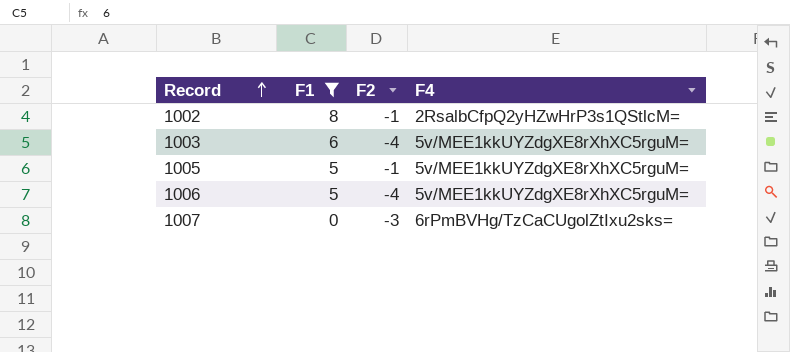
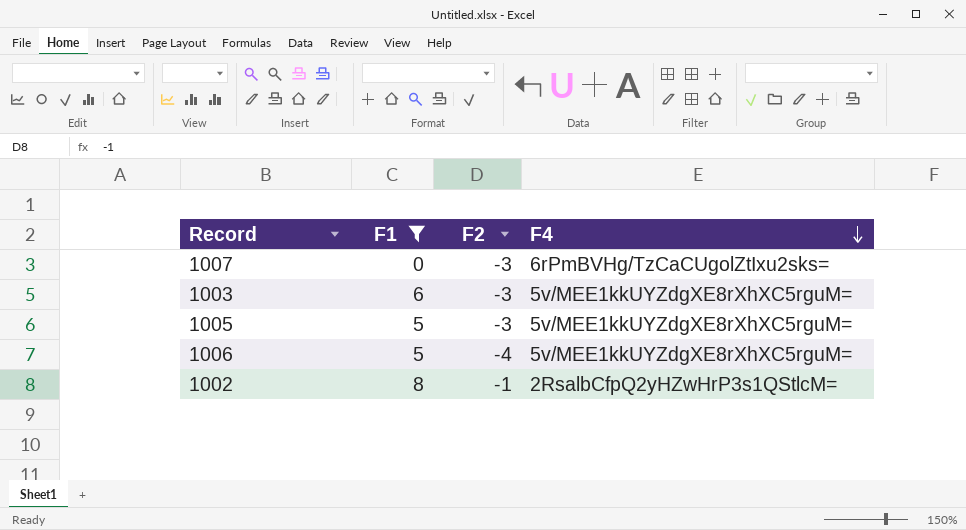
row order: Record ascending -> F4 descending
1003 | F2: -4 -> -3
1005 | F2: -1 -> -3

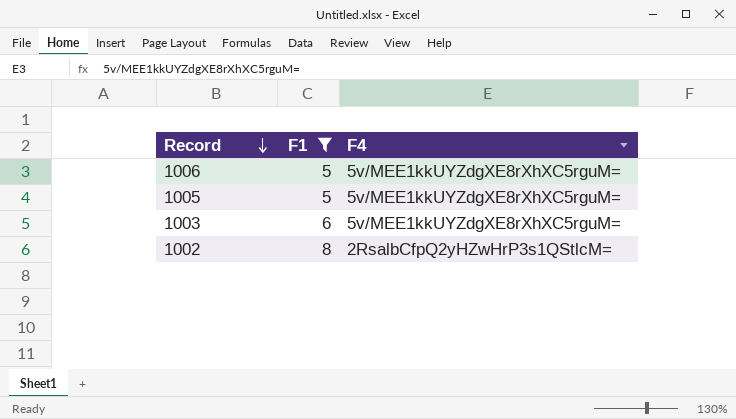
row order: F4 descending -> Record descending
column F2 | position: 3 -> none
row 1007: 0 | -3 | 6rPmBVHg/TzCaCUgolZtIxu2sks= -> none

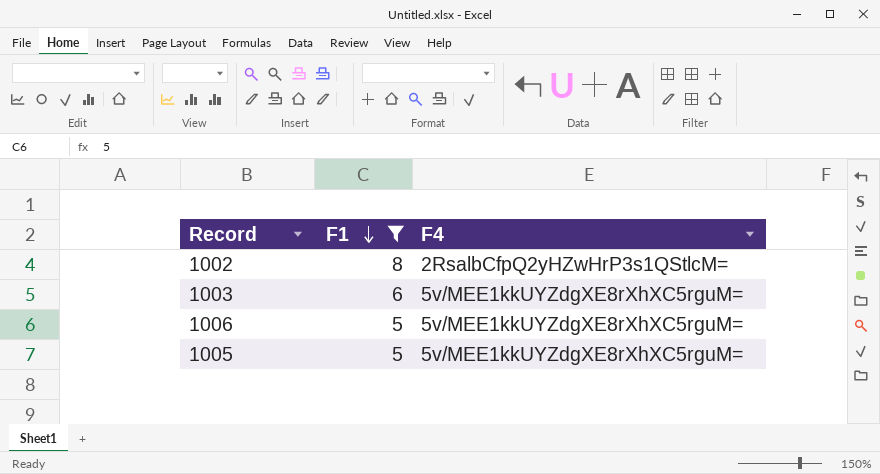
row order: Record descending -> F1 descending

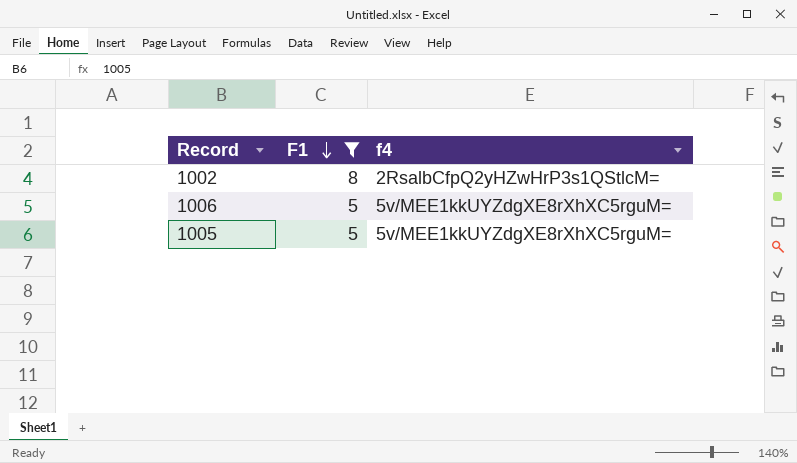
column name: F4 -> f4
row 1003: 6 | 5v/MEE1kkUYZdgXE8rXhXC5rguM= -> none

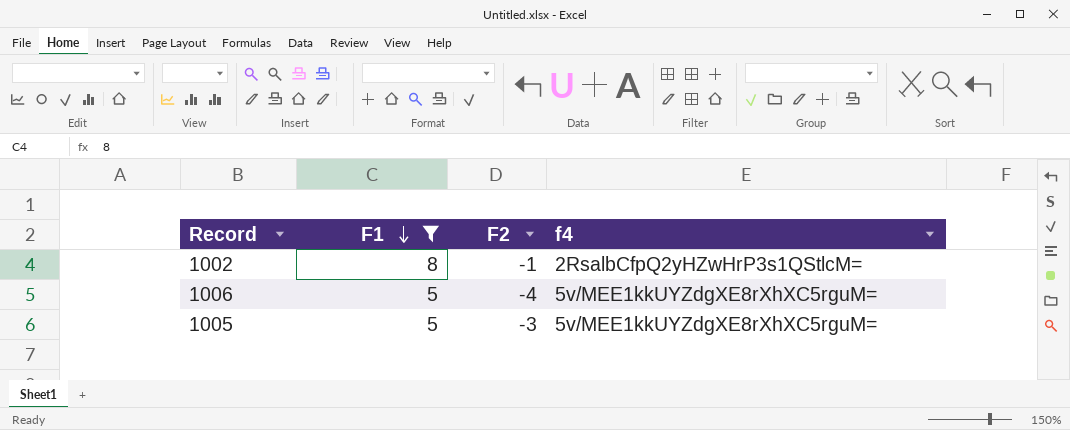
column F2 | position: none -> 3

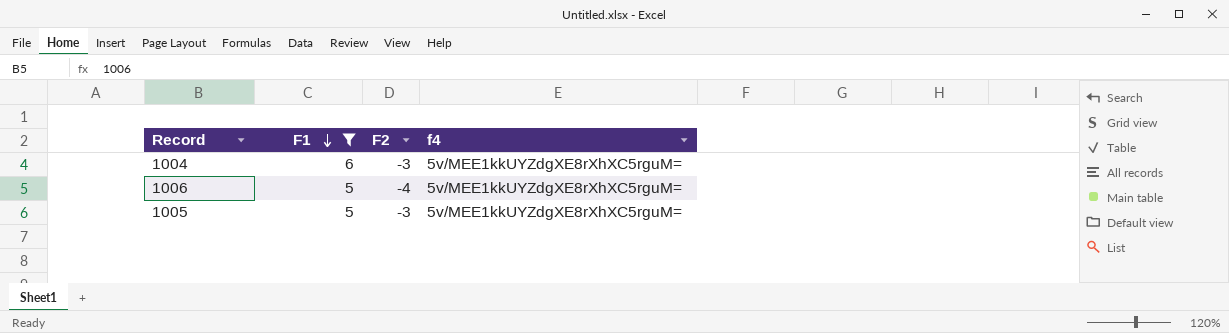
row 1002: 8 | -1 | 2RsalbCfpQ2yHZwHrP3s1QStlcM= -> none
row 1004: none -> 6 | -3 | 5v/MEE1kkUYZdgXE8rXhXC5rguM=

